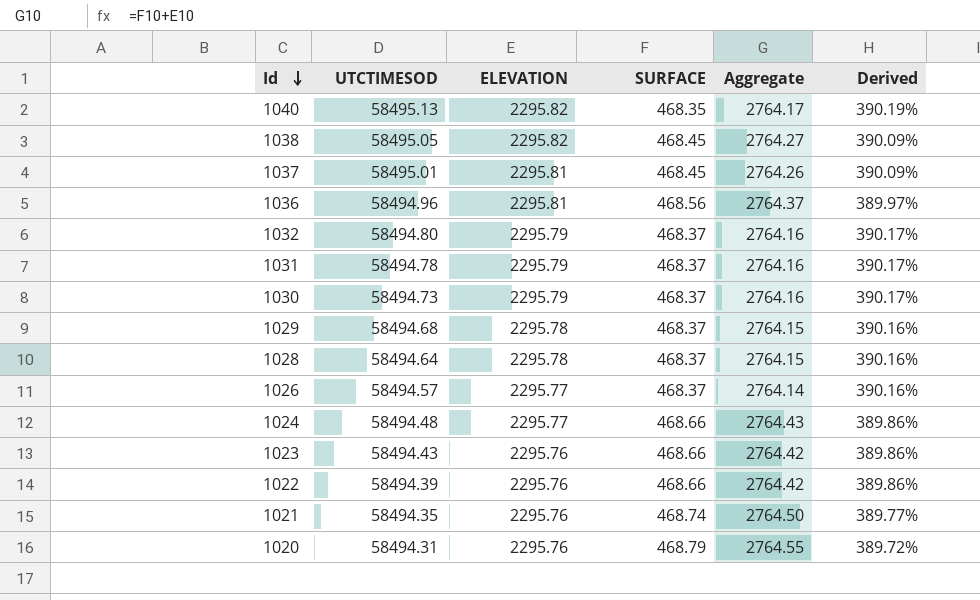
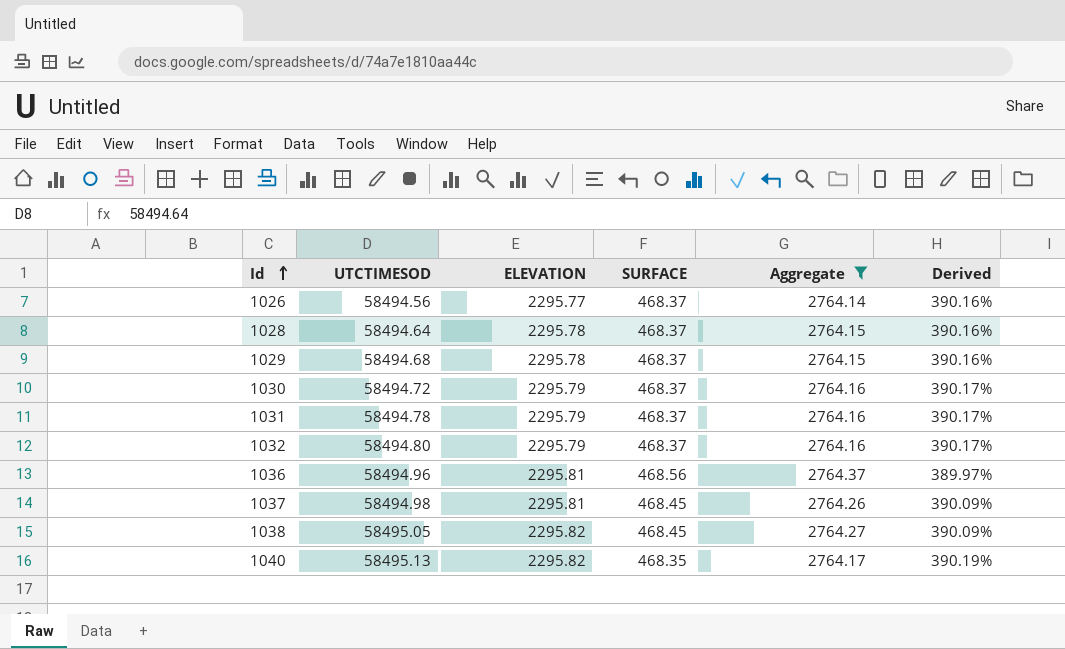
filter: none -> Aggregate <= 2764.37
row order: Id descending -> Id ascending
1026 | UTCTIMESOD: 58494.57 -> 58494.56
1030 | UTCTIMESOD: 58494.73 -> 58494.72
1037 | UTCTIMESOD: 58495.01 -> 58494.98

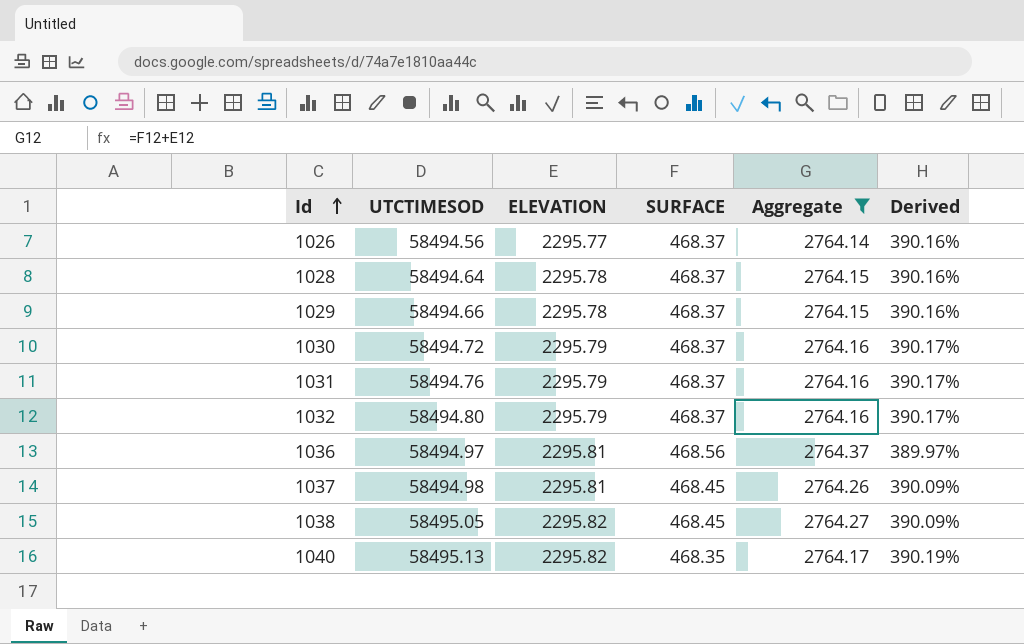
1029 | UTCTIMESOD: 58494.68 -> 58494.66
1031 | UTCTIMESOD: 58494.78 -> 58494.76
1036 | UTCTIMESOD: 58494.96 -> 58494.97

